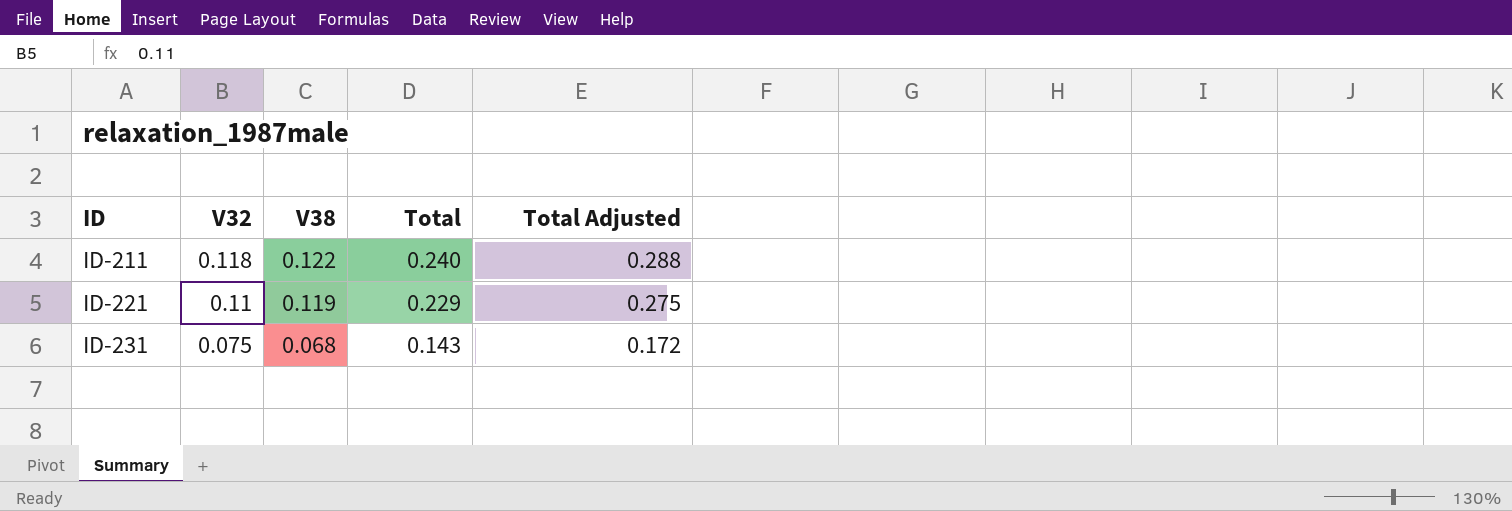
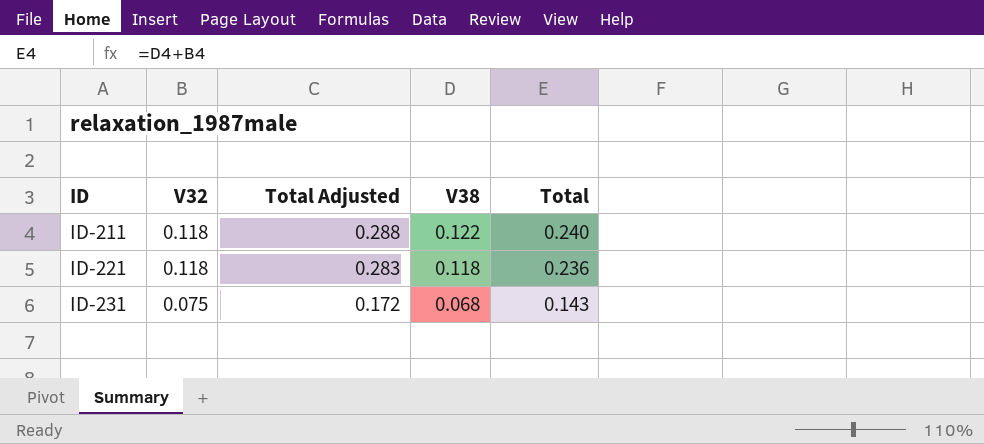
column Total Adjusted | position: 5 -> 3
ID-221 | V32: 0.11 -> 0.118
ID-221 | Total Adjusted: 0.275 -> 0.283
ID-221 | V38: 0.119 -> 0.118
ID-221 | Total: 0.229 -> 0.236

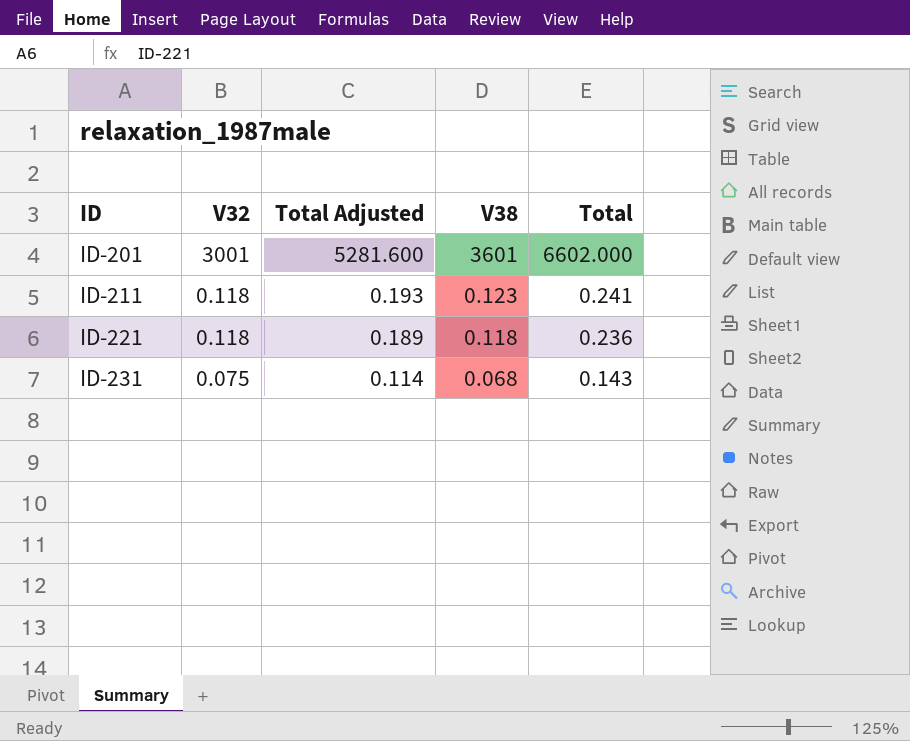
column Total Adjusted | formula: [Total] * 1.2 -> [Total] * 0.8
row ID-201: none -> 3001 | 5281.600 | 3601 | 6602.000
ID-211 | V38: 0.122 -> 0.123
ID-211 | Total: 0.240 -> 0.241

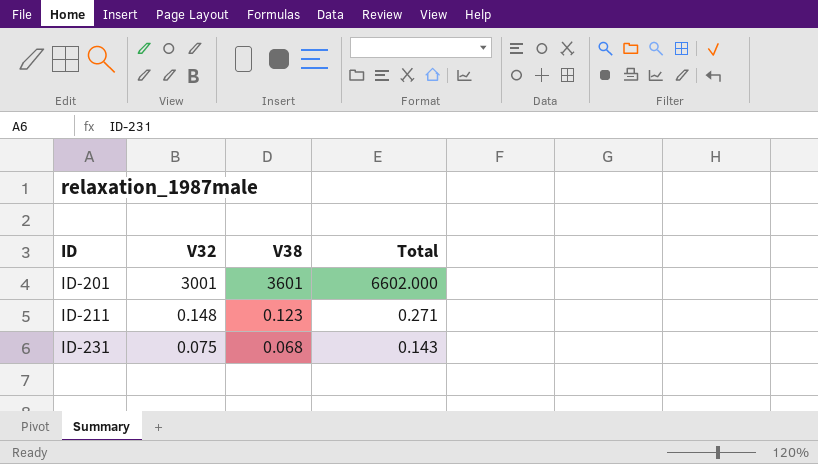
column Total Adjusted | formula: [Total] * 0.8 -> none
row ID-221: 0.118 | 0.189 | 0.118 | 0.236 -> none
ID-211 | V32: 0.118 -> 0.148
ID-211 | Total: 0.241 -> 0.271

